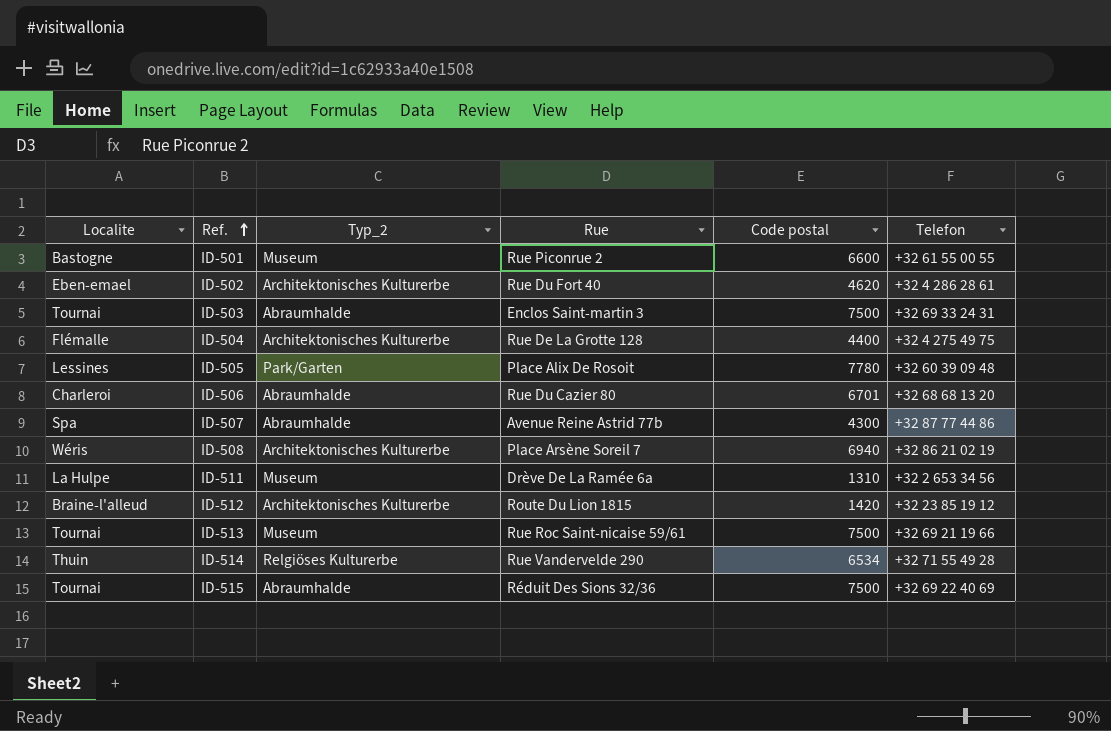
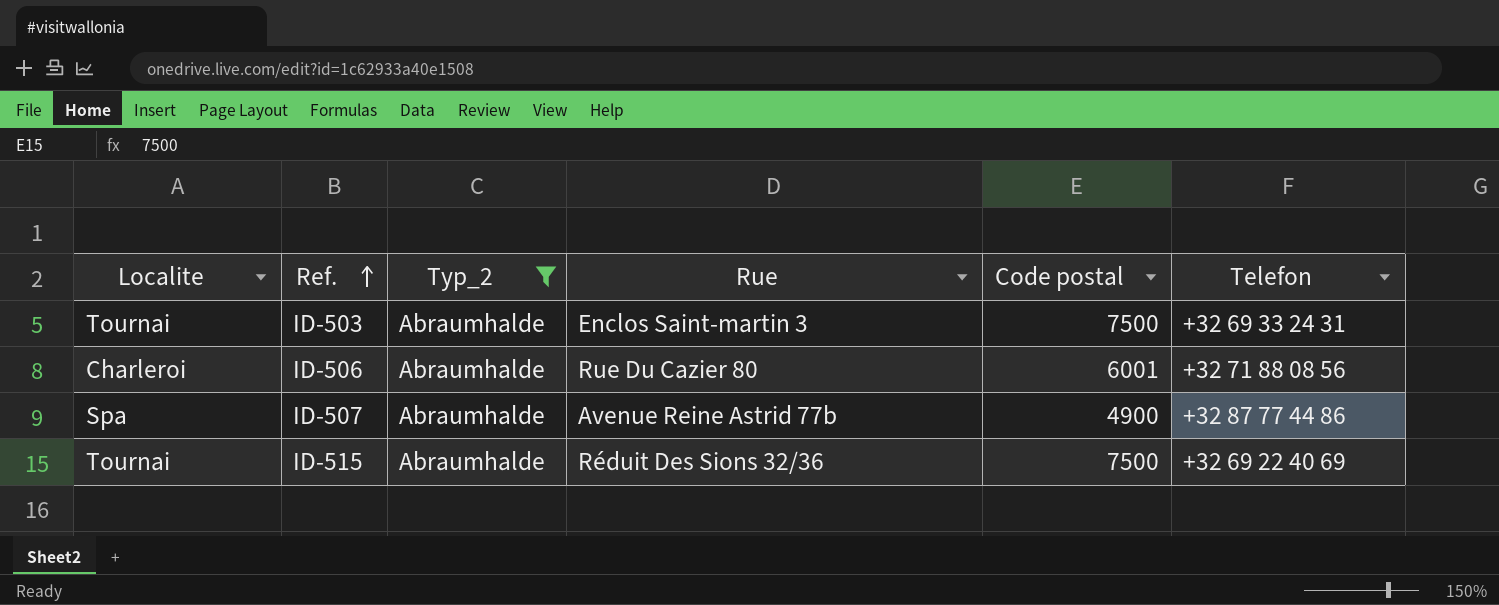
filter: none -> Typ_2 = Abraumhalde
ID-506 | Code postal: 6701 -> 6001
ID-506 | Telefon: +32 68 68 13 20 -> +32 71 88 08 56
ID-507 | Code postal: 4300 -> 4900

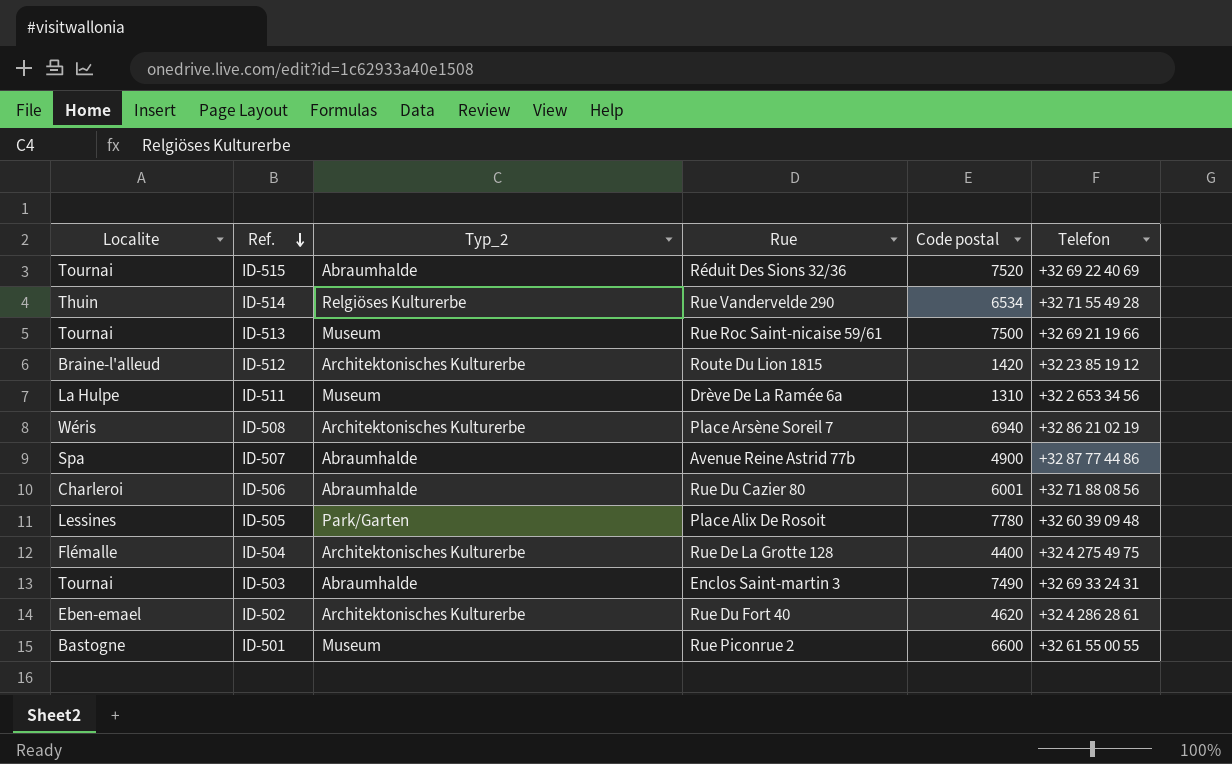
filter: Typ_2 = Abraumhalde -> none
row order: Ref. ascending -> Ref. descending
ID-515 | Code postal: 7500 -> 7520
ID-503 | Code postal: 7500 -> 7490

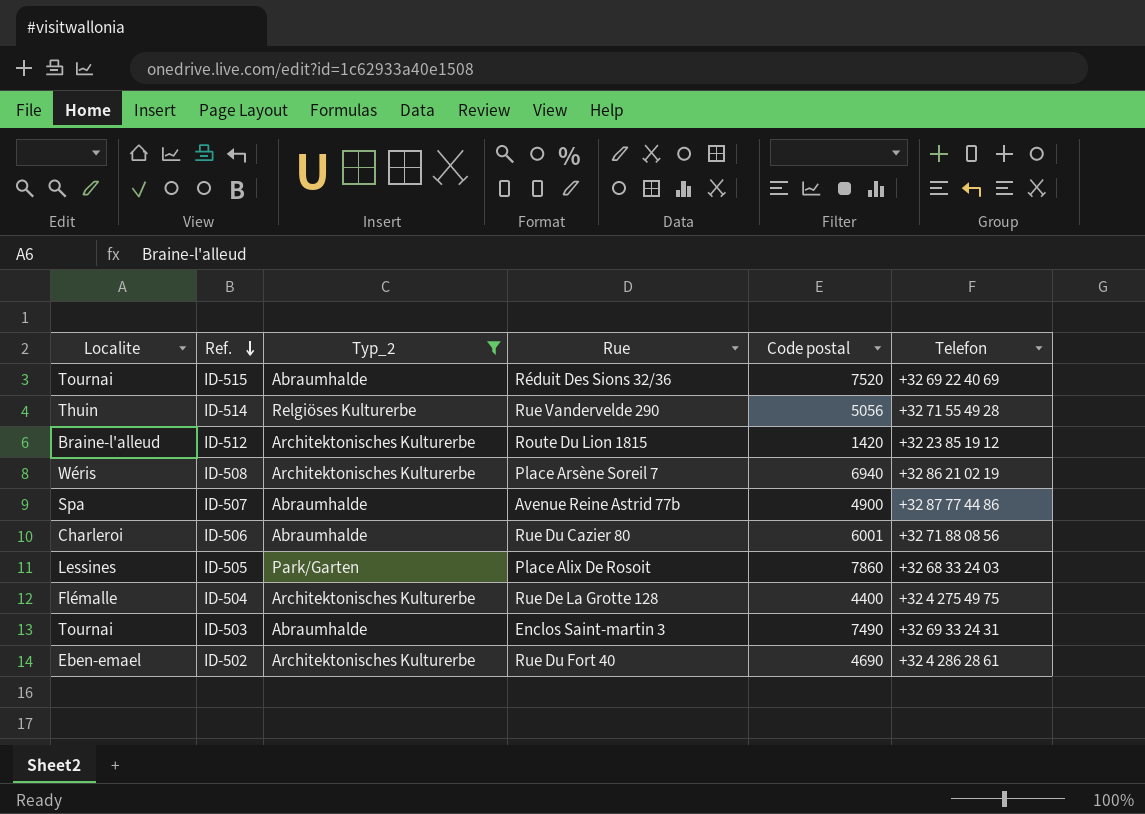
filter: none -> Typ_2 != Museum
ID-514 | Code postal: 6534 -> 5056
ID-505 | Code postal: 7780 -> 7860
ID-505 | Telefon: +32 60 39 09 48 -> +32 68 33 24 03
ID-502 | Code postal: 4620 -> 4690

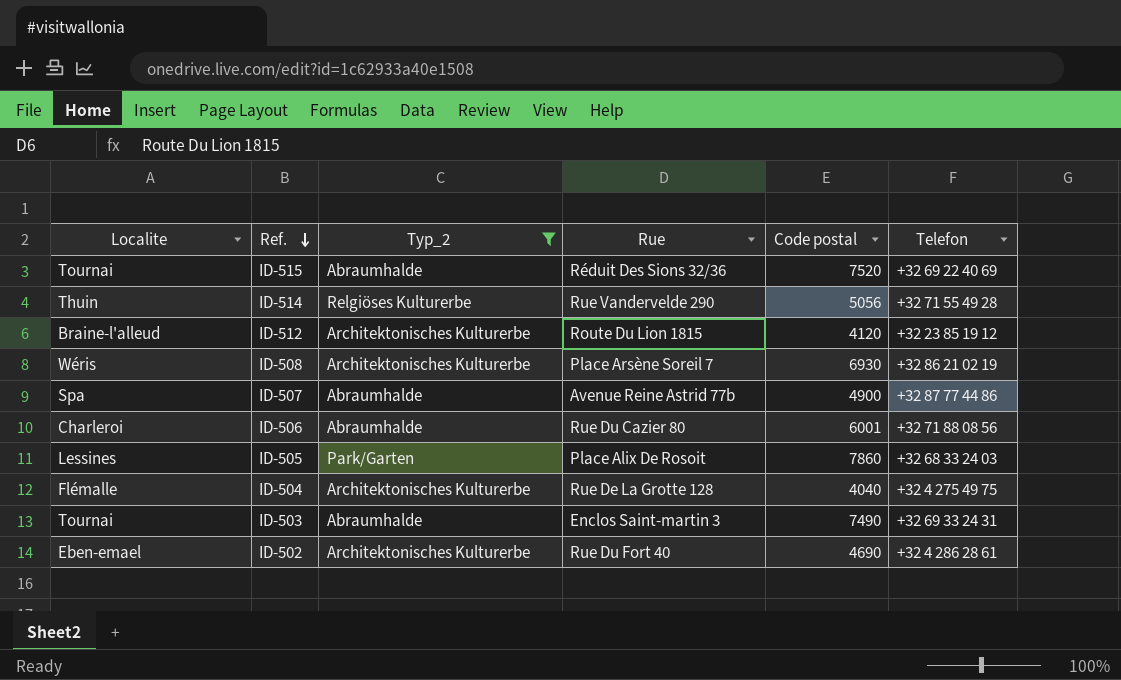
ID-512 | Code postal: 1420 -> 4120
ID-508 | Code postal: 6940 -> 6930
ID-504 | Code postal: 4400 -> 4040

